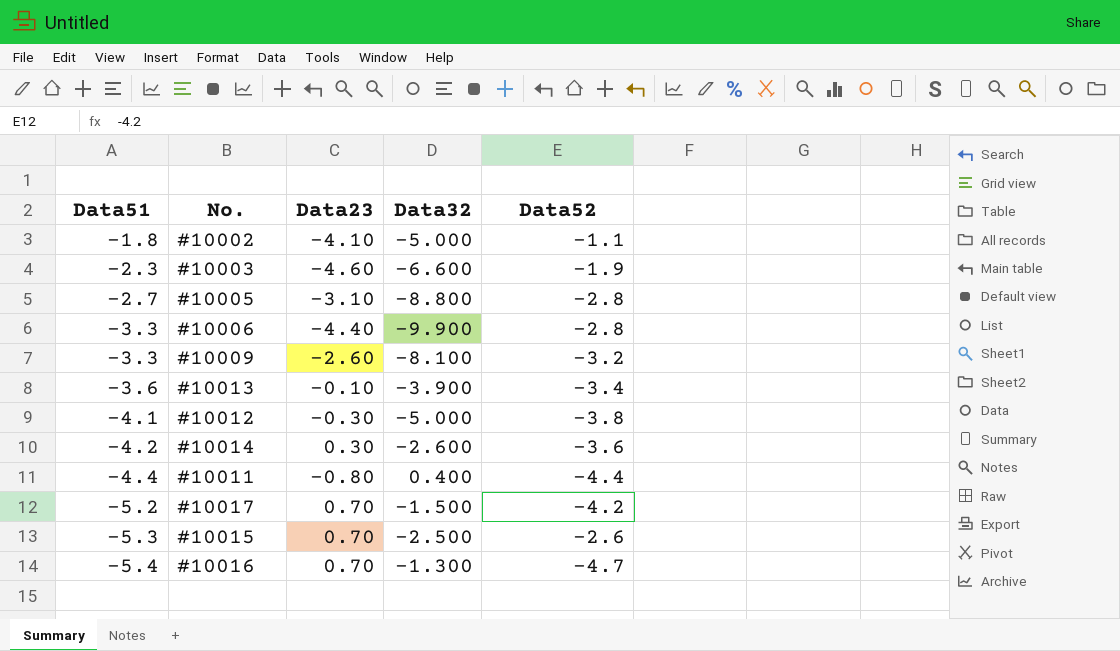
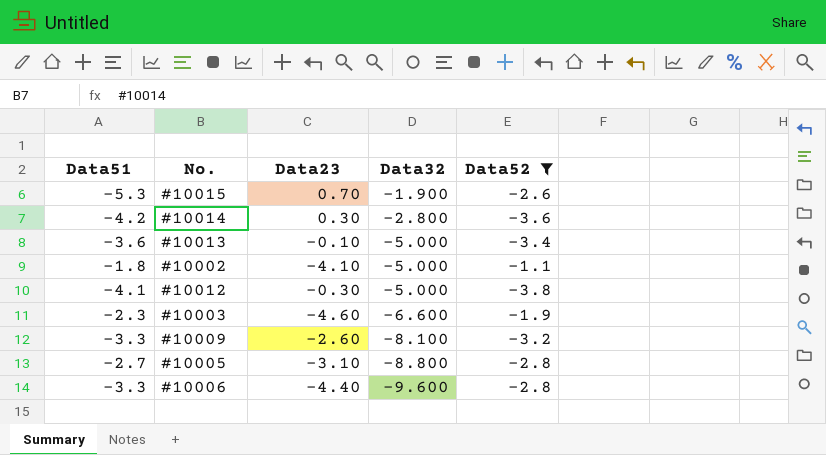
filter: none -> Data52 >= -3.8
row order: Data51 descending -> Data32 descending
#10015 | Data32: -2.500 -> -1.900
#10014 | Data32: -2.600 -> -2.800
#10013 | Data32: -3.900 -> -5.000
#10006 | Data32: -9.900 -> -9.600

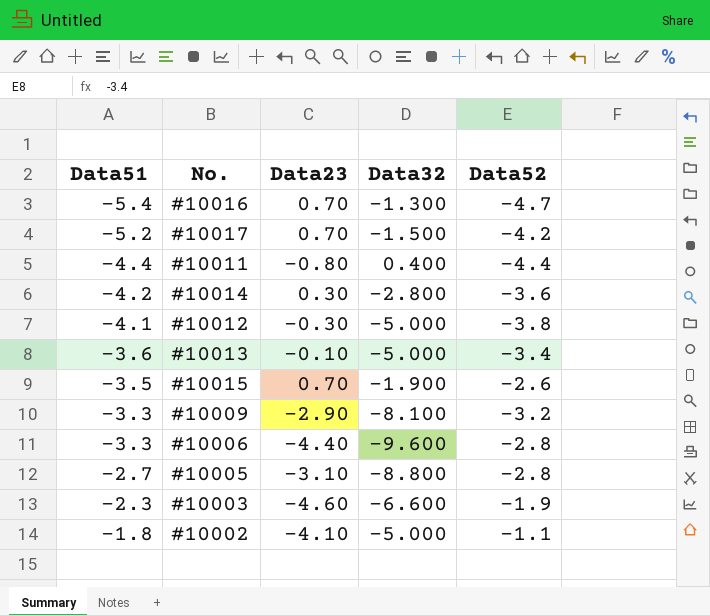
filter: Data52 >= -3.8 -> none
row order: Data32 descending -> Data51 ascending
#10015 | Data51: -5.3 -> -3.5
#10009 | Data23: -2.60 -> -2.90

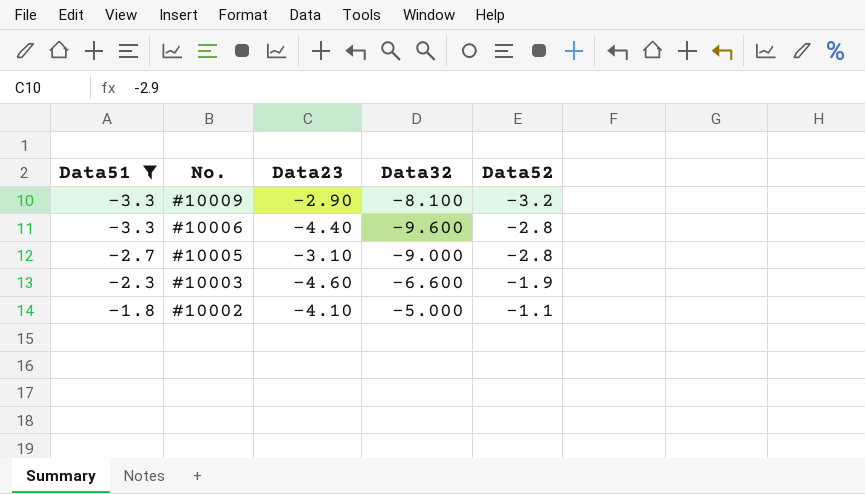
filter: none -> Data51 >= -3.3
#10005 | Data32: -8.800 -> -9.000

